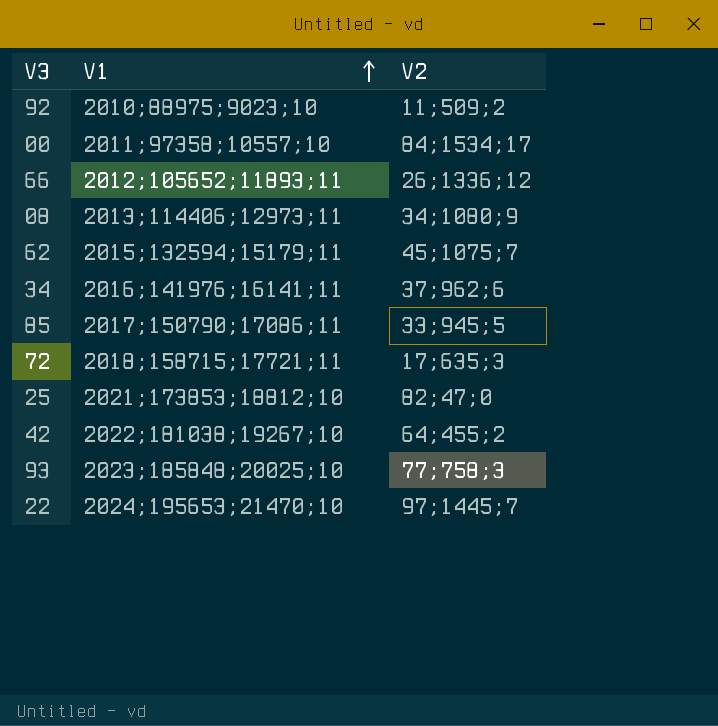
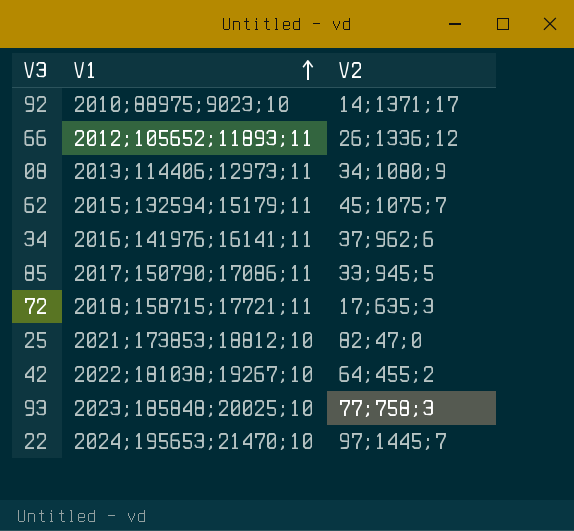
row 00: 2011;97358;10557;10 | 84;1534;17 -> none
92 | V2: 11;509;2 -> 14;1371;17

